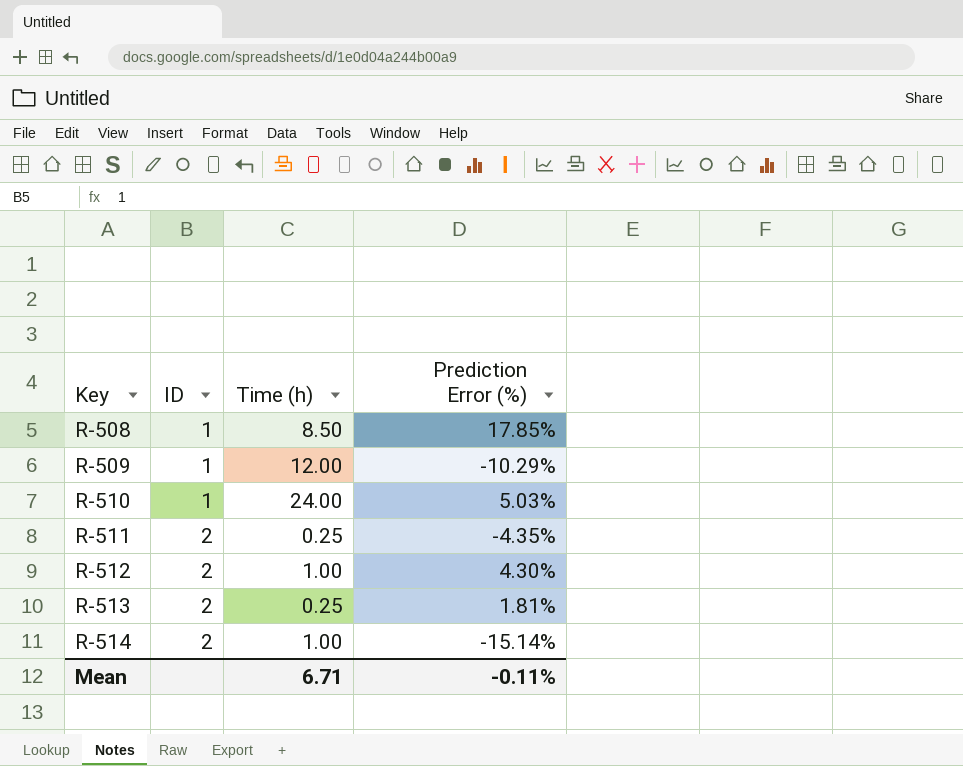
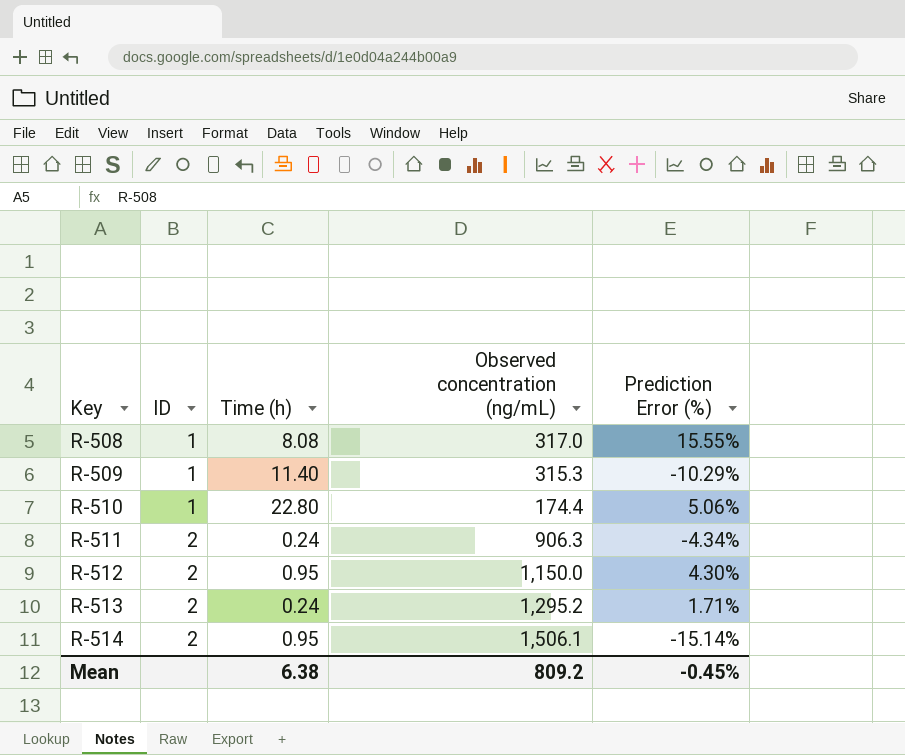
column Observed concentration (ng/mL) | position: none -> 4
R-508 | Time (h): 8.50 -> 8.08
R-508 | Prediction Error (%): 17.85% -> 15.55%
R-509 | Time (h): 12.00 -> 11.40
R-510 | Time (h): 24.00 -> 22.80
R-510 | Prediction Error (%): 5.03% -> 5.06%
R-511 | Time (h): 0.25 -> 0.24
R-511 | Prediction Error (%): -4.35% -> -4.34%
R-512 | Time (h): 1.00 -> 0.95
R-513 | Time (h): 0.25 -> 0.24
R-513 | Prediction Error (%): 1.81% -> 1.71%
R-514 | Time (h): 1.00 -> 0.95
Mean | Time (h): 6.71 -> 6.38
Mean | Prediction Error (%): -0.11% -> -0.45%

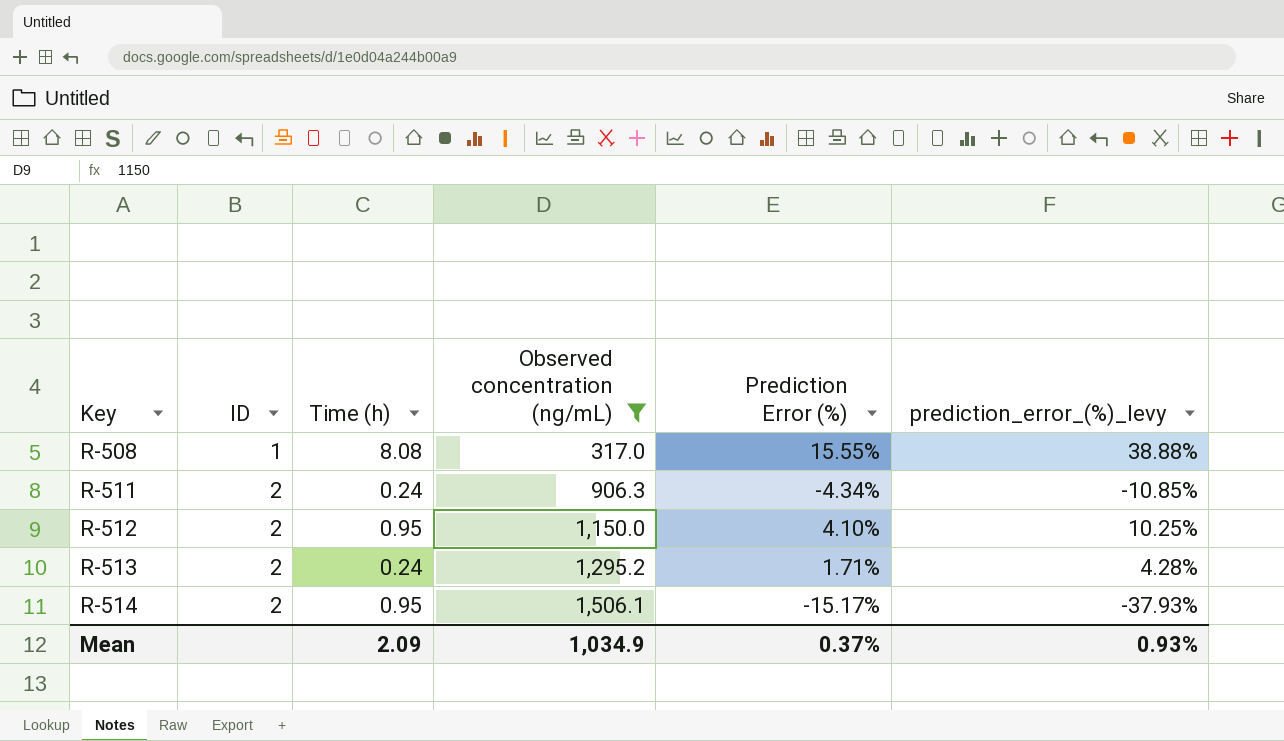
filter: none -> Observed concentration (ng/mL) >= 317.0
column prediction_error_(%)_levy | formula: none -> [Prediction Error (%)] * 2.5
R-512 | Prediction Error (%): 4.30% -> 4.10%
R-514 | Prediction Error (%): -15.14% -> -15.17%
Mean | Time (h): 6.38 -> 2.09
Mean | Observed concentration (ng/mL): 809.2 -> 1,034.9
Mean | Prediction Error (%): -0.45% -> 0.37%

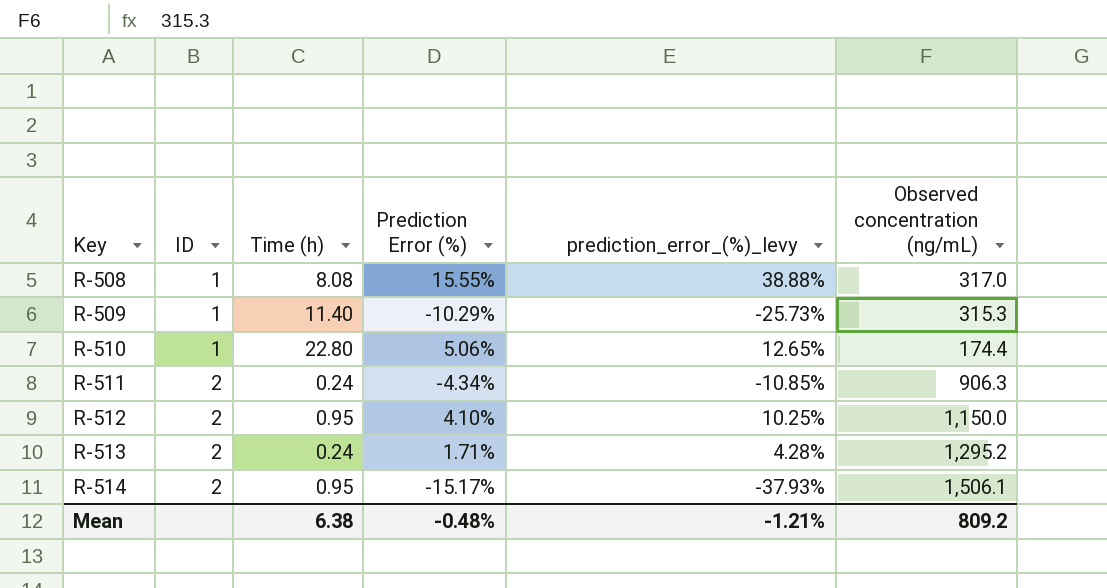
filter: Observed concentration (ng/mL) >= 317.0 -> none
column Observed concentration (ng/mL) | position: 4 -> 6
Mean | Time (h): 2.09 -> 6.38
Mean | Prediction Error (%): 0.37% -> -0.48%
Mean | prediction_error_(%)_levy: 0.93% -> -1.21%
Mean | Observed concentration (ng/mL): 1,034.9 -> 809.2

